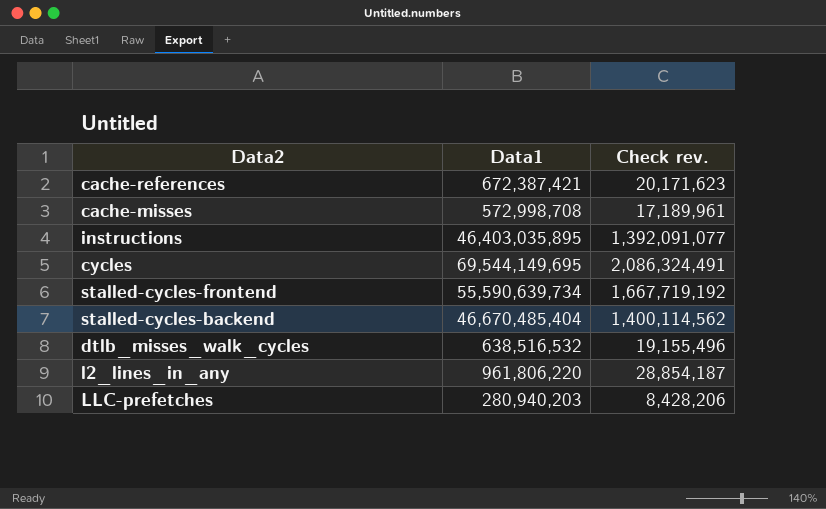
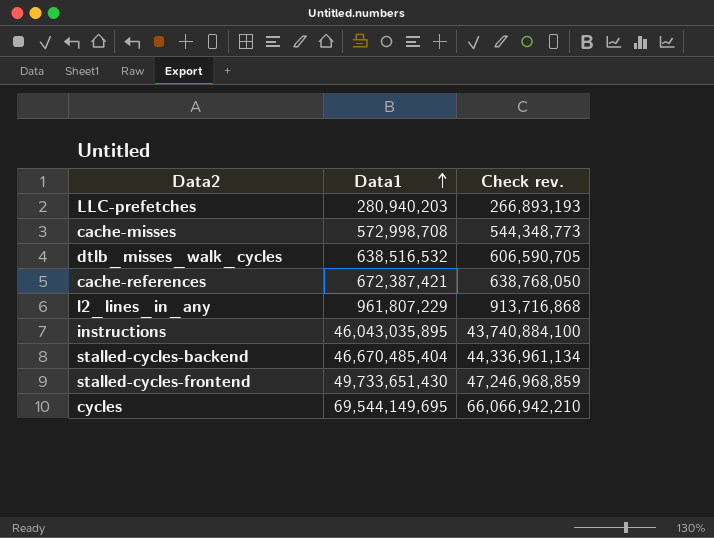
row order: none -> Data1 ascending
column Check rev. | formula: [Data1] * 0.03 -> [Data1] * 0.95
l2_lines_in_any | Data1: 961,806,220 -> 961,807,229
instructions | Data1: 46,403,035,895 -> 46,043,035,895
stalled-cycles-frontend | Data1: 55,590,639,734 -> 49,733,651,430

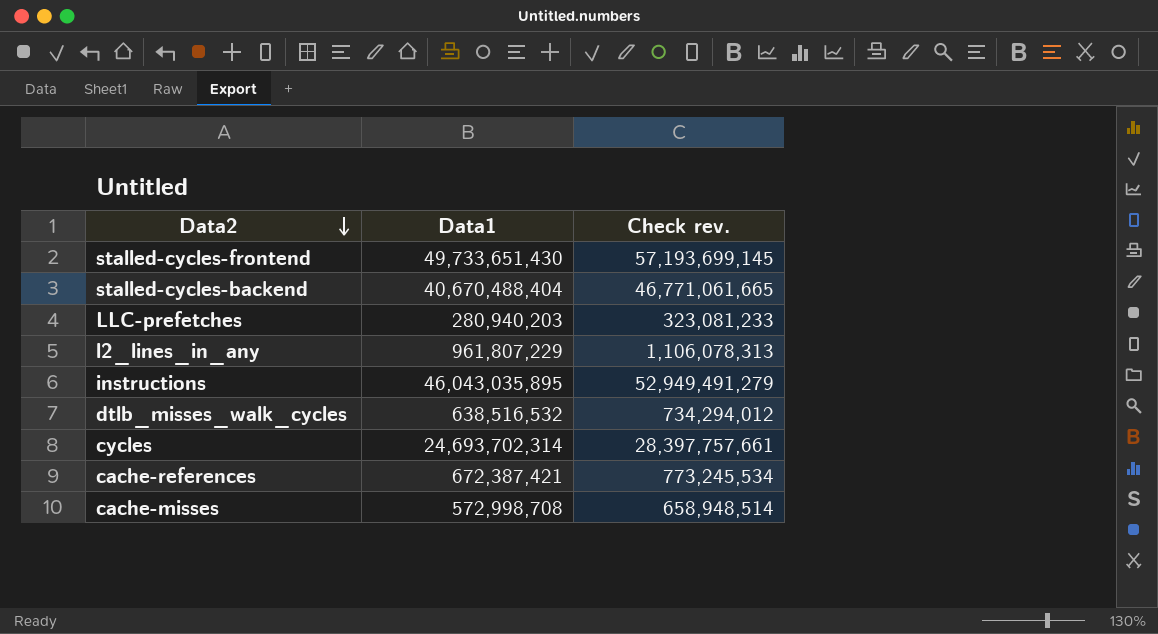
row order: Data1 ascending -> Data2 descending
column Check rev. | formula: [Data1] * 0.95 -> [Data1] * 1.15
stalled-cycles-backend | Data1: 46,670,485,404 -> 40,670,488,404
cycles | Data1: 69,544,149,695 -> 24,693,702,314

